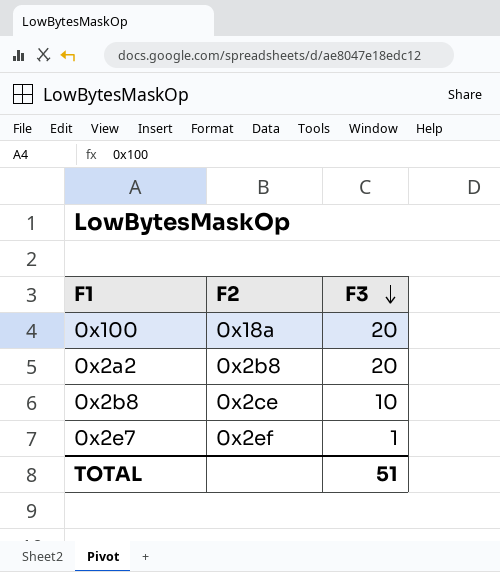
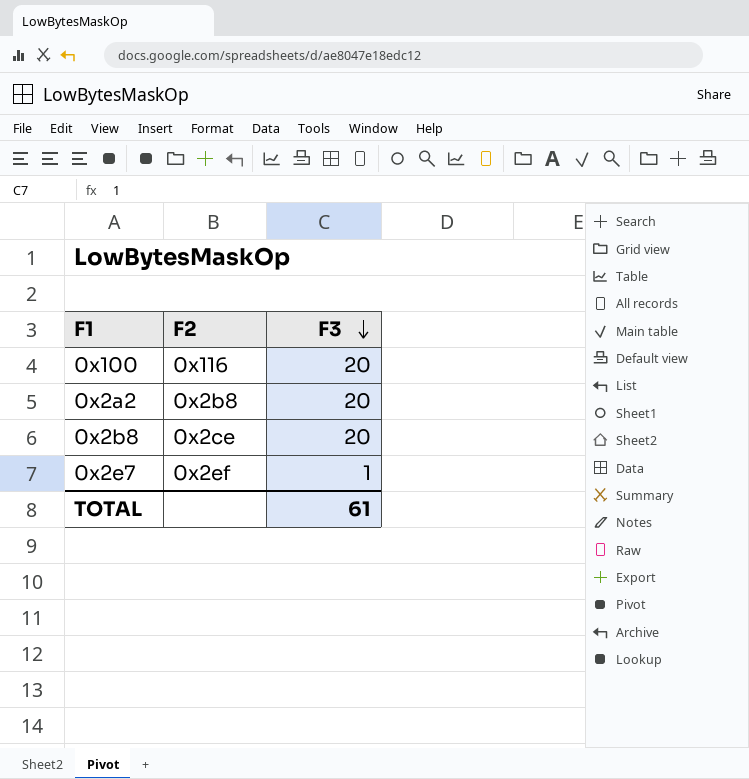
0x100 | F2: 0x18a -> 0x116
0x2b8 | F3: 10 -> 20
TOTAL | F3: 51 -> 61

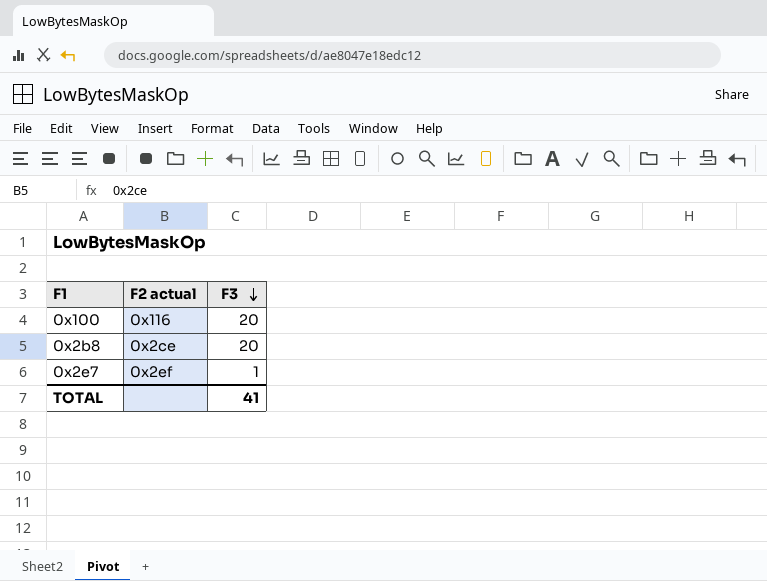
column name: F2 -> F2 actual
row 0x2a2: 0x2b8 | 20 -> none
TOTAL | F3: 61 -> 41

